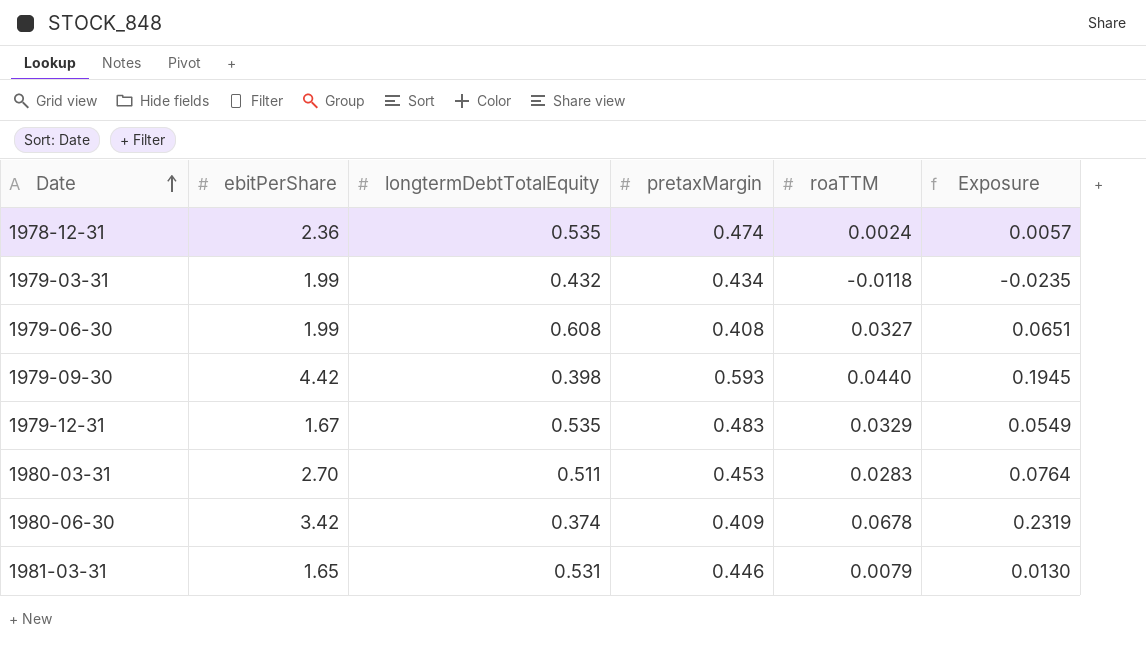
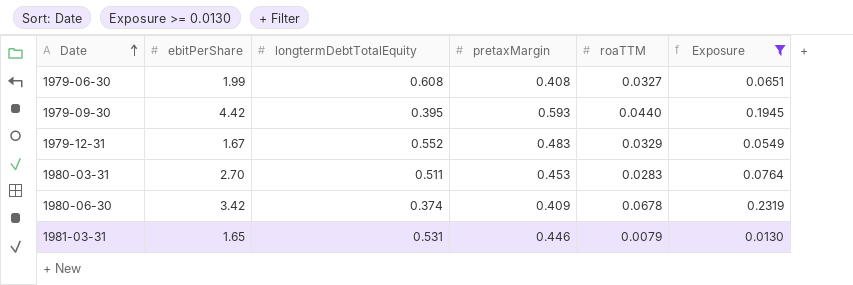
filter: none -> Exposure >= 0.0130
1979-09-30 | longtermDebtTotalEquity: 0.398 -> 0.395
1979-12-31 | longtermDebtTotalEquity: 0.535 -> 0.552

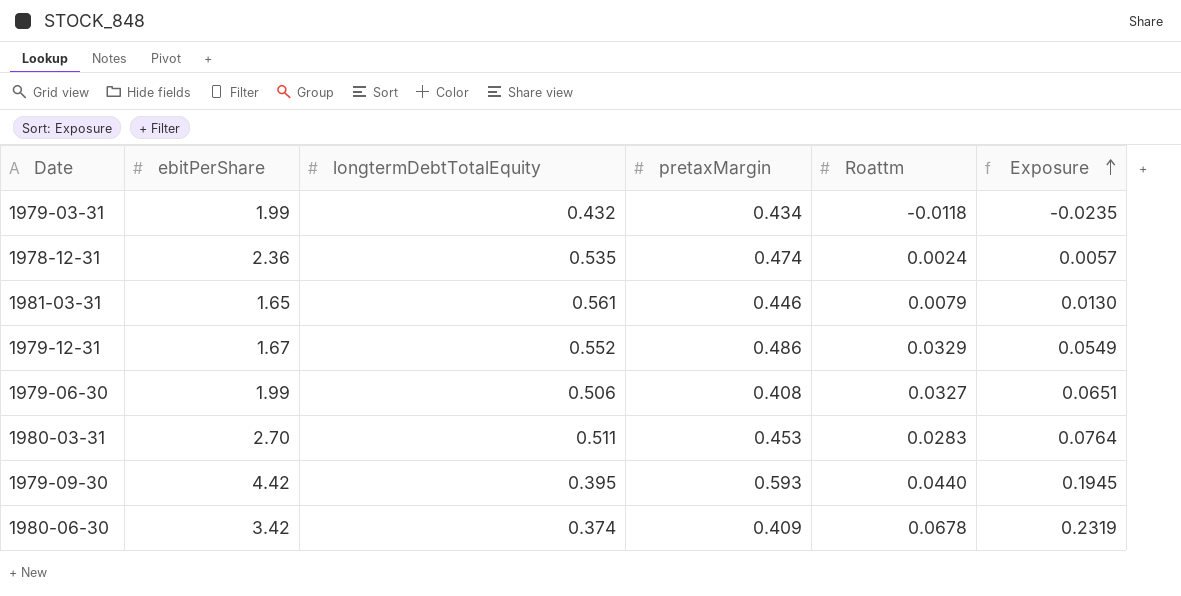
filter: Exposure >= 0.0130 -> none
row order: Date ascending -> Exposure ascending
column name: roaTTM -> Roattm
1981-03-31 | longtermDebtTotalEquity: 0.531 -> 0.561
1979-12-31 | pretaxMargin: 0.483 -> 0.486
1979-06-30 | longtermDebtTotalEquity: 0.608 -> 0.506

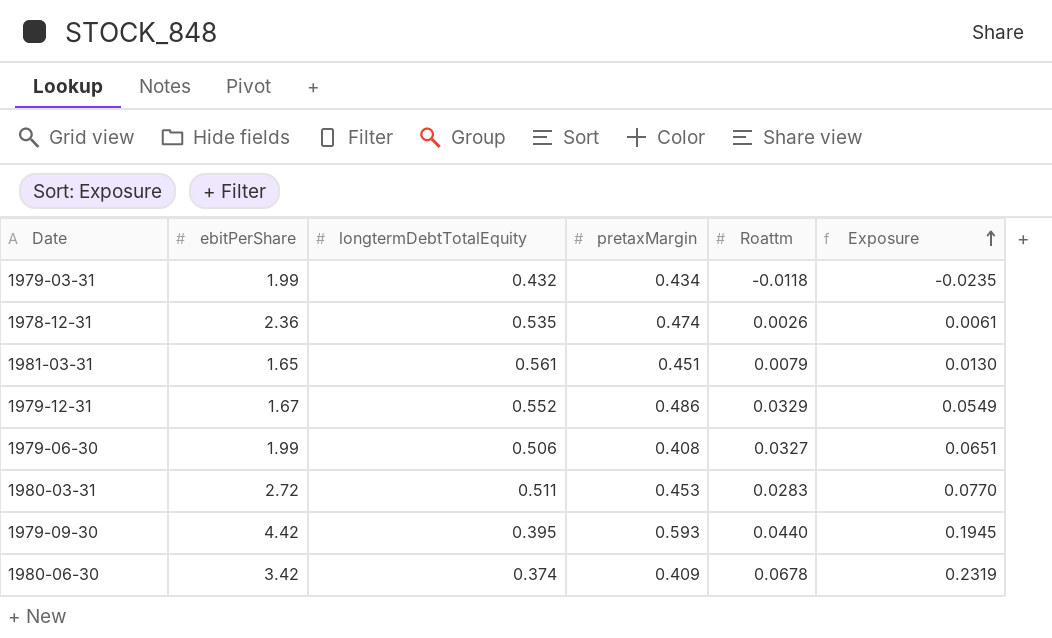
1978-12-31 | Roattm: 0.0024 -> 0.0026
1978-12-31 | Exposure: 0.0057 -> 0.0061
1981-03-31 | pretaxMargin: 0.446 -> 0.451
1980-03-31 | ebitPerShare: 2.70 -> 2.72
1980-03-31 | Exposure: 0.0764 -> 0.0770

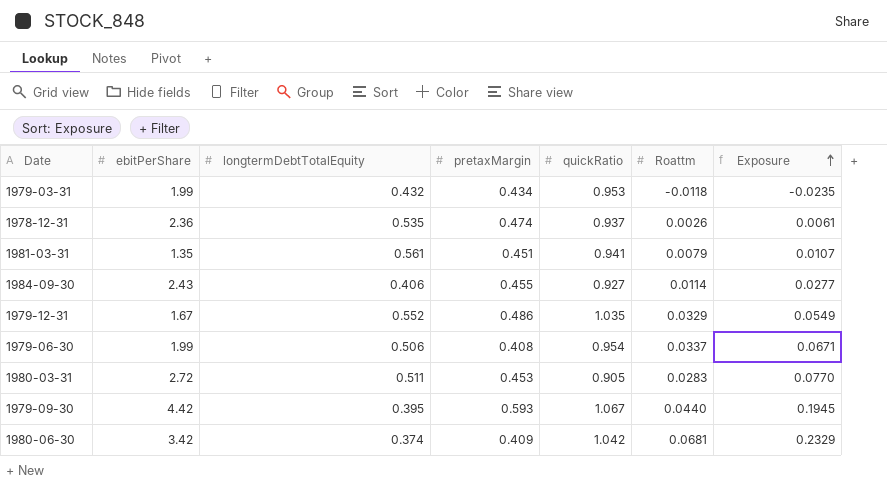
column quickRatio | position: none -> 5
1981-03-31 | ebitPerShare: 1.65 -> 1.35
1981-03-31 | Exposure: 0.0130 -> 0.0107
row 1984-09-30: none -> 2.43 | 0.406 | 0.455 | 0.927 | 0.0114 | 0.0277
1979-06-30 | Roattm: 0.0327 -> 0.0337
1979-06-30 | Exposure: 0.0651 -> 0.0671
1980-06-30 | Roattm: 0.0678 -> 0.0681
1980-06-30 | Exposure: 0.2319 -> 0.2329

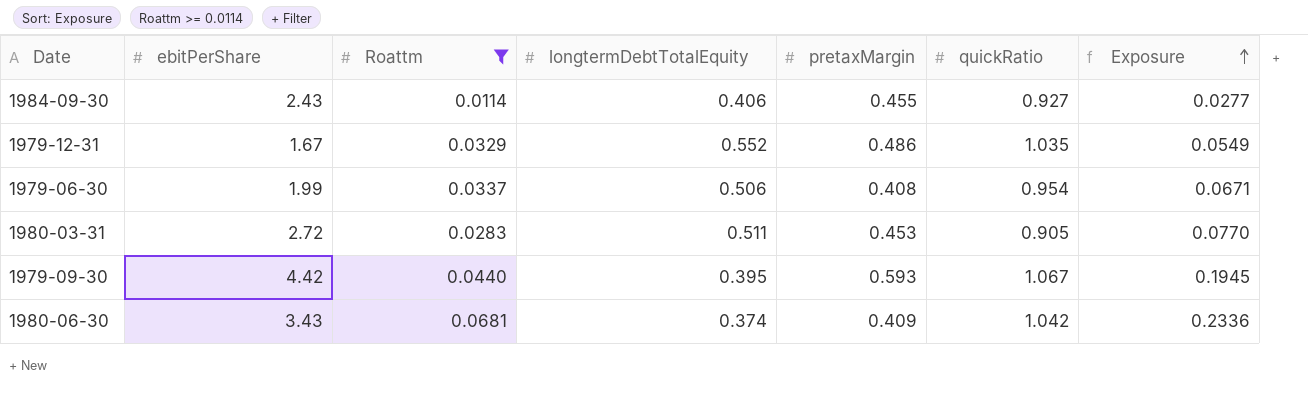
filter: none -> Roattm >= 0.0114
column Roattm | position: 6 -> 3
1980-06-30 | ebitPerShare: 3.42 -> 3.43
1980-06-30 | Exposure: 0.2329 -> 0.2336

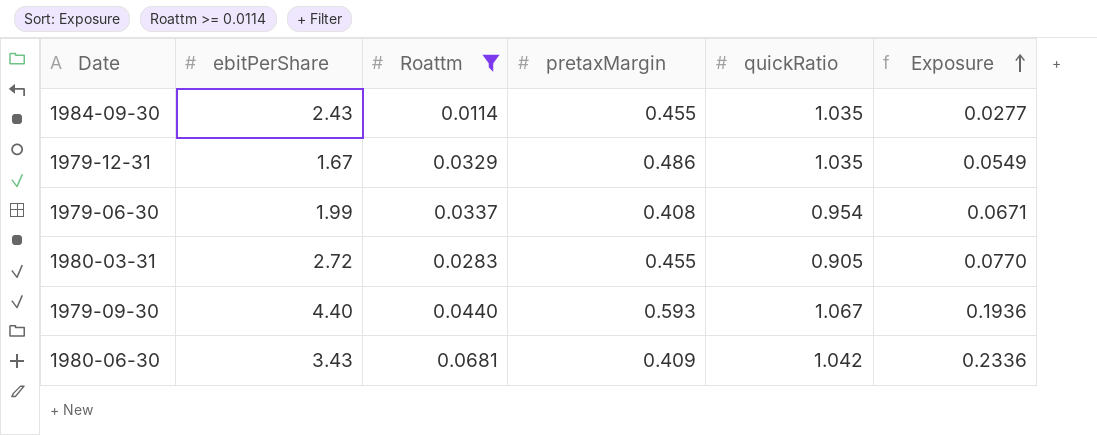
column longtermDebtTotalEquity | position: 4 -> none
1984-09-30 | quickRatio: 0.927 -> 1.035
1980-03-31 | pretaxMargin: 0.453 -> 0.455
1979-09-30 | ebitPerShare: 4.42 -> 4.40
1979-09-30 | Exposure: 0.1945 -> 0.1936

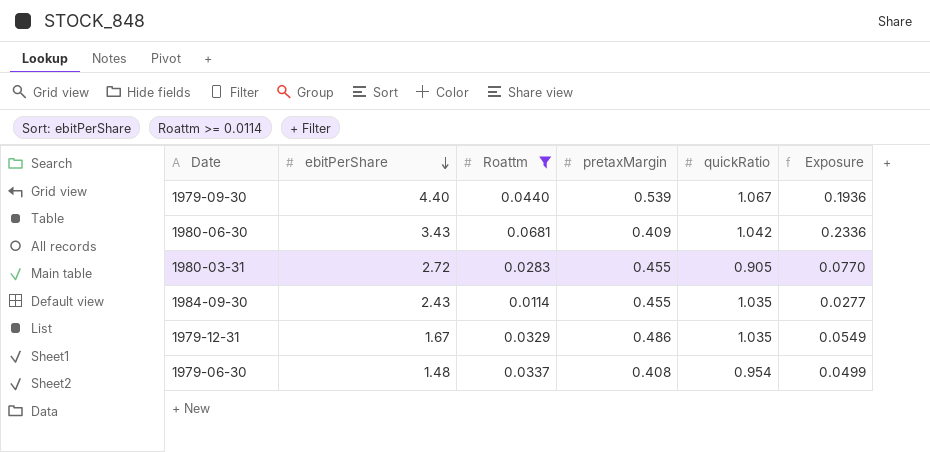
row order: Exposure ascending -> ebitPerShare descending
1979-09-30 | pretaxMargin: 0.593 -> 0.539
1979-06-30 | ebitPerShare: 1.99 -> 1.48
1979-06-30 | Exposure: 0.0671 -> 0.0499

